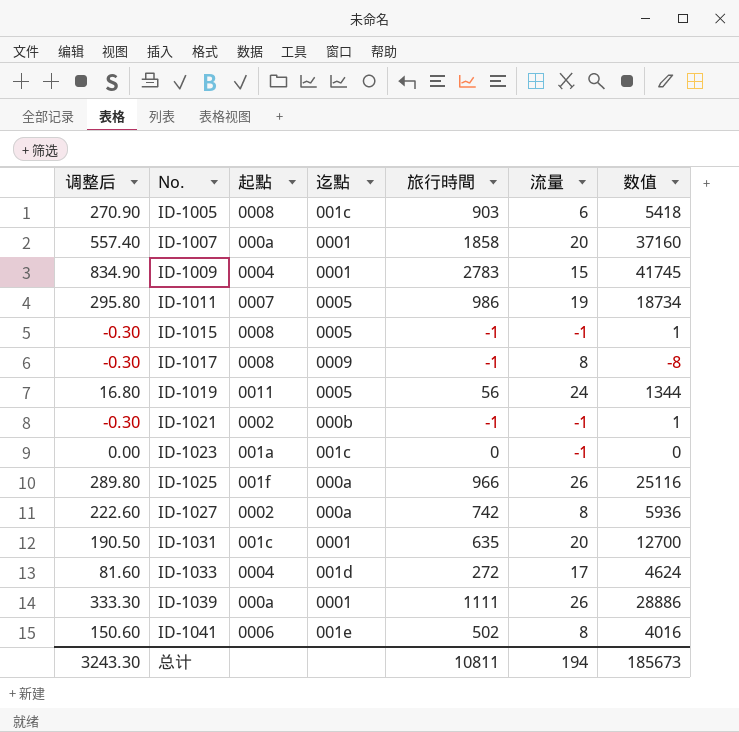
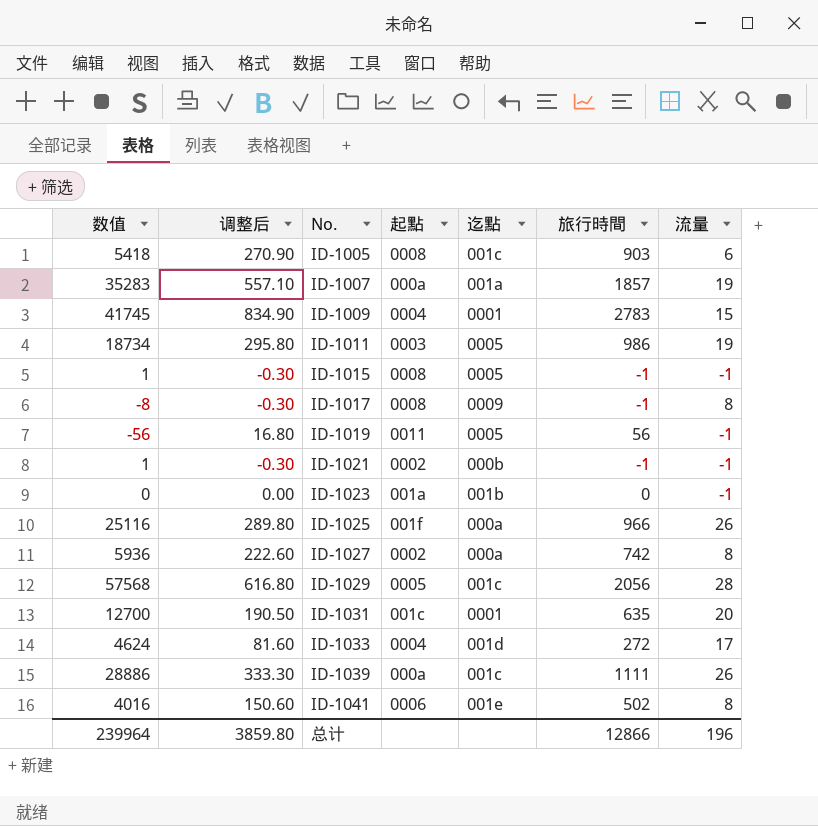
column 数值 | position: 7 -> 1
ID-1007 | 数值: 37160 -> 35283
ID-1007 | 调整后: 557.40 -> 557.10
ID-1007 | 迄點: 0001 -> 001a
ID-1007 | 旅行時間: 1858 -> 1857
ID-1007 | 流量: 20 -> 19
ID-1011 | 起點: 0007 -> 0003
ID-1019 | 数值: 1344 -> -56
ID-1019 | 流量: 24 -> -1
ID-1023 | 迄點: 001c -> 001b
row ID-1029: none -> 57568 | 616.80 | 0005 | 001c | 2056 | 28
ID-1039 | 迄點: 0001 -> 001c
总计 | 数值: 185673 -> 239964
总计 | 调整后: 3243.30 -> 3859.80
总计 | 旅行時間: 10811 -> 12866
总计 | 流量: 194 -> 196

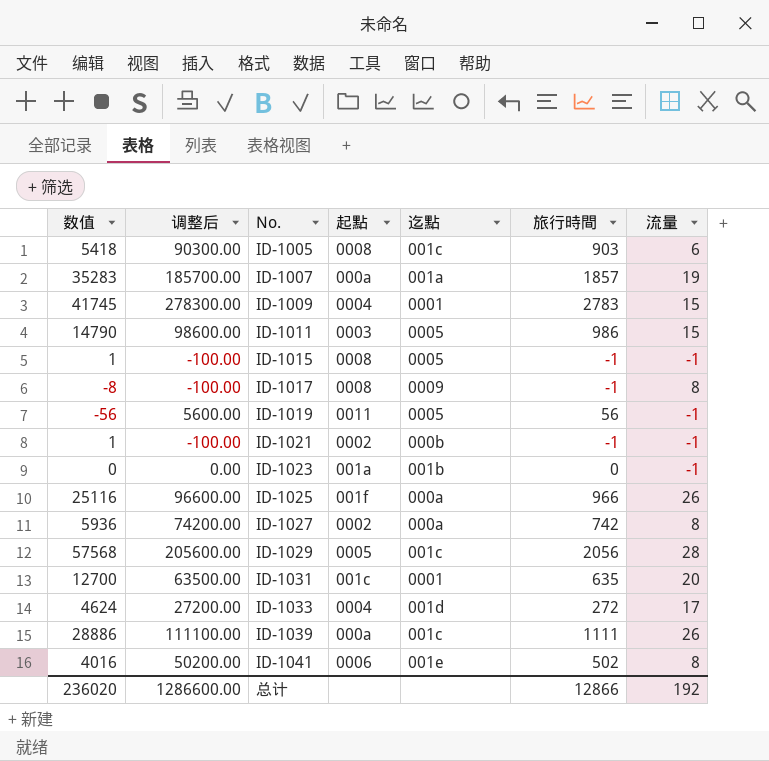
column 调整后 | formula: [旅行時間] * 0.3 -> [旅行時間] * 100
ID-1011 | 数值: 18734 -> 14790
ID-1011 | 流量: 19 -> 15
总计 | 数值: 239964 -> 236020
总计 | 调整后: 3859.80 -> 1286600.00
总计 | 流量: 196 -> 192

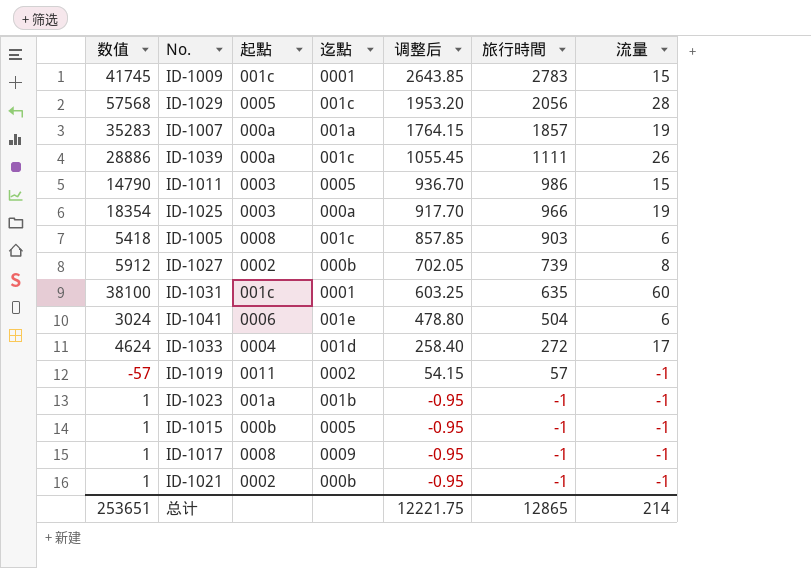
row order: No. ascending -> 调整后 descending
column 调整后 | formula: [旅行時間] * 100 -> [旅行時間] * 0.95
column 调整后 | position: 2 -> 5
ID-1009 | 起點: 0004 -> 001c
ID-1025 | 数值: 25116 -> 18354
ID-1025 | 起點: 001f -> 0003
ID-1025 | 流量: 26 -> 19
ID-1027 | 数值: 5936 -> 5912
ID-1027 | 迄點: 000a -> 000b
ID-1027 | 旅行時間: 742 -> 739
ID-1031 | 数值: 12700 -> 38100
ID-1031 | 流量: 20 -> 60
ID-1041 | 数值: 4016 -> 3024
ID-1041 | 旅行時間: 502 -> 504
ID-1041 | 流量: 8 -> 6
ID-1019 | 数值: -56 -> -57
ID-1019 | 迄點: 0005 -> 0002
ID-1019 | 旅行時間: 56 -> 57
ID-1023 | 数值: 0 -> 1
ID-1023 | 旅行時間: 0 -> -1
ID-1015 | 起點: 0008 -> 000b
ID-1017 | 数值: -8 -> 1
ID-1017 | 流量: 8 -> -1
总计 | 数值: 236020 -> 253651
总计 | 调整后: 1286600.00 -> 12221.75
总计 | 旅行時間: 12866 -> 12865
总计 | 流量: 192 -> 214

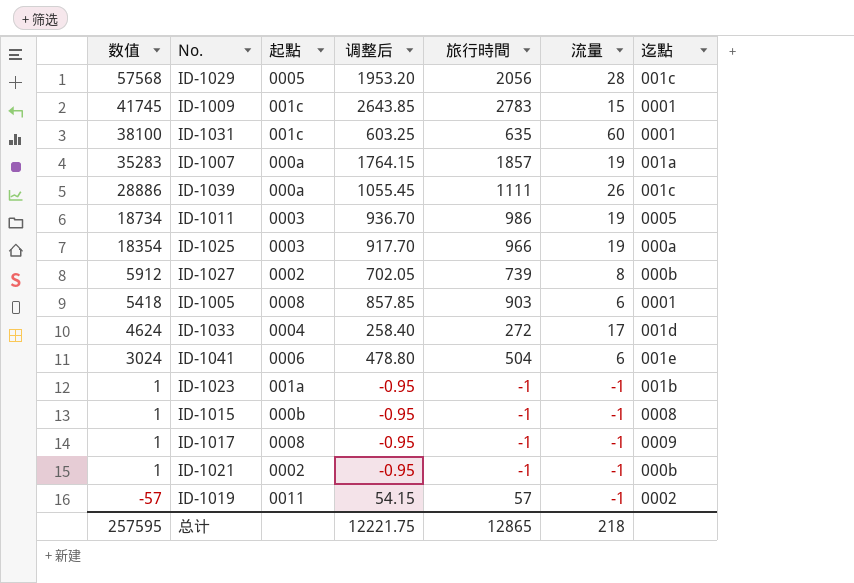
row order: 调整后 descending -> 数值 descending
column 迄點 | position: 4 -> 7
ID-1011 | 数值: 14790 -> 18734
ID-1011 | 流量: 15 -> 19
ID-1005 | 迄點: 001c -> 0001
ID-1015 | 迄點: 0005 -> 0008
总计 | 数值: 253651 -> 257595
总计 | 流量: 214 -> 218

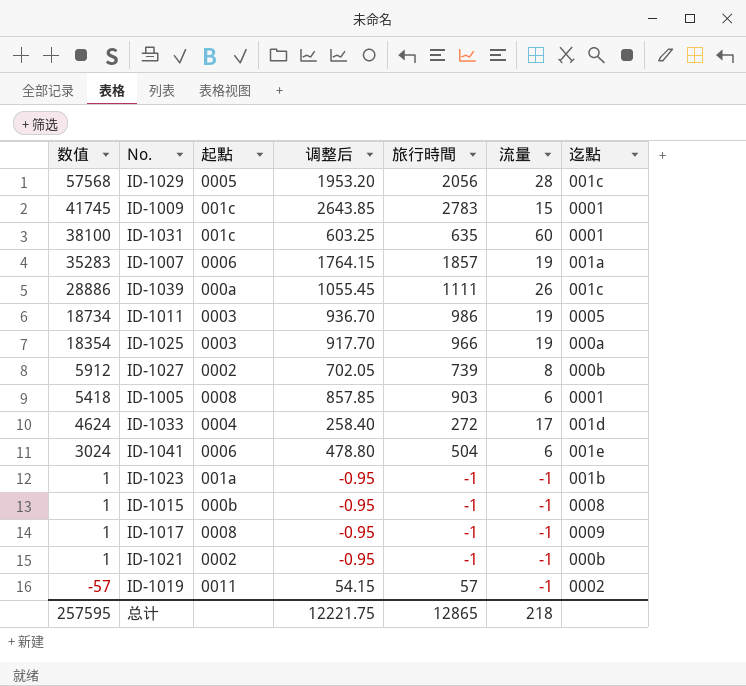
ID-1007 | 起點: 000a -> 0006

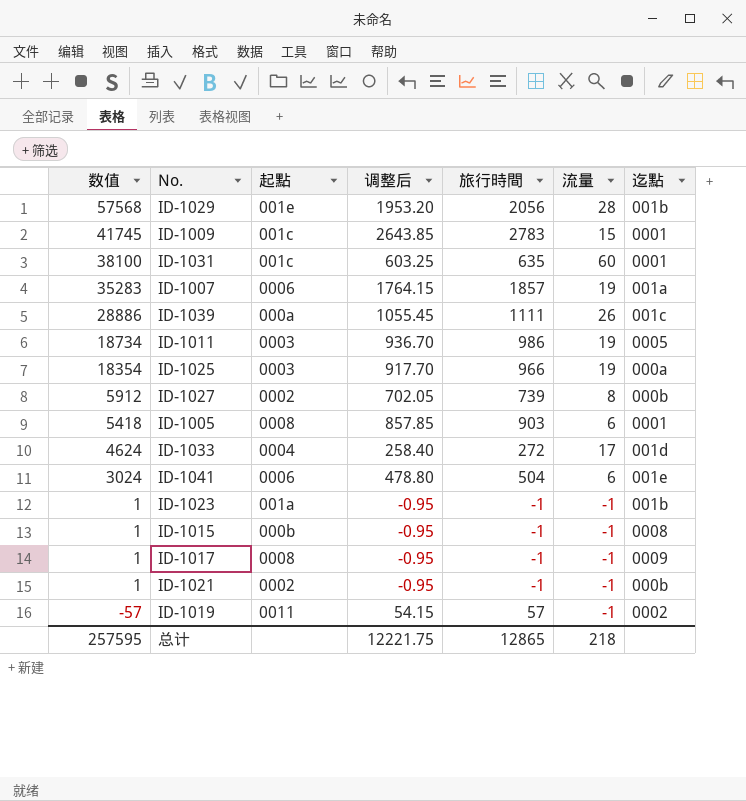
ID-1029 | 起點: 0005 -> 001e
ID-1029 | 迄點: 001c -> 001b

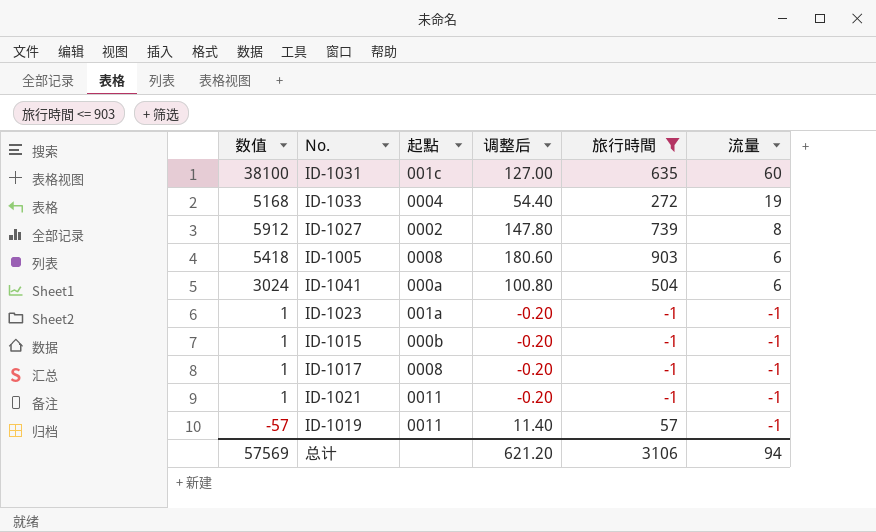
filter: none -> 旅行時間 <= 903
row order: 数值 descending -> 流量 descending
column 迄點 | position: 7 -> none
column 调整后 | formula: [旅行時間] * 0.95 -> [旅行時間] * 0.2
ID-1033 | 数值: 4624 -> 5168
ID-1033 | 流量: 17 -> 19
ID-1041 | 起點: 0006 -> 000a
ID-1021 | 起點: 0002 -> 0011
总计 | 数值: 257595 -> 57569
总计 | 调整后: 12221.75 -> 621.20
总计 | 旅行時間: 12865 -> 3106
总计 | 流量: 218 -> 94

